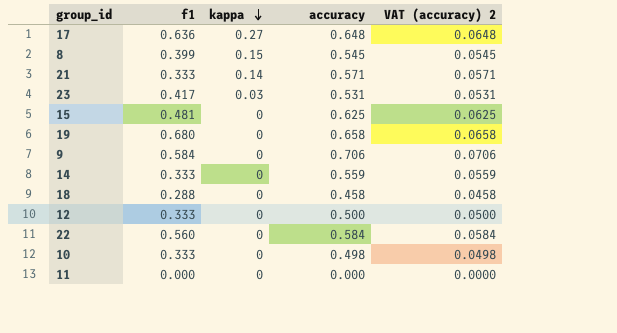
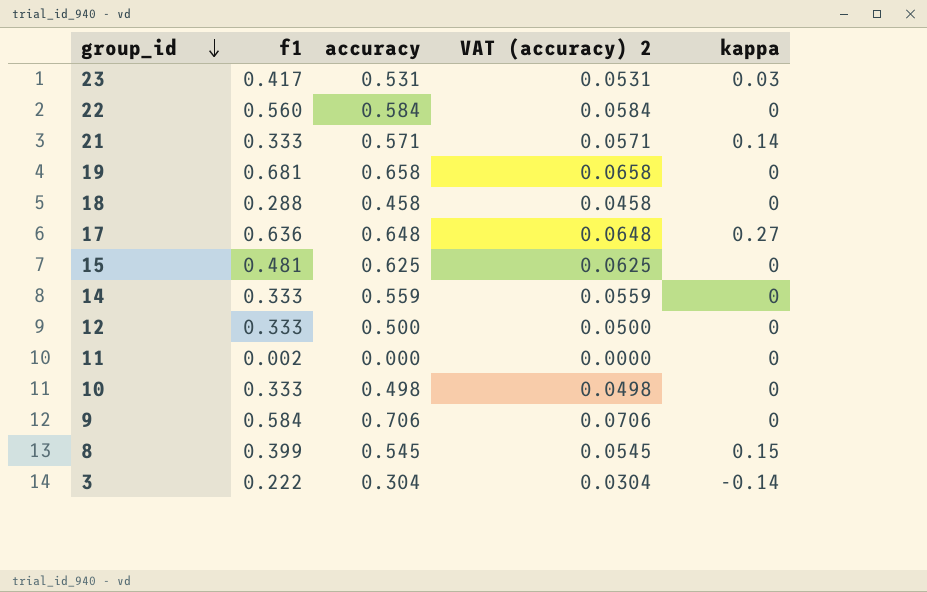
row order: kappa descending -> group_id descending
column kappa | position: 3 -> 5
19 | f1: 0.680 -> 0.681
11 | f1: 0.000 -> 0.002
row 3: none -> 0.222 | 0.304 | 0.0304 | -0.14

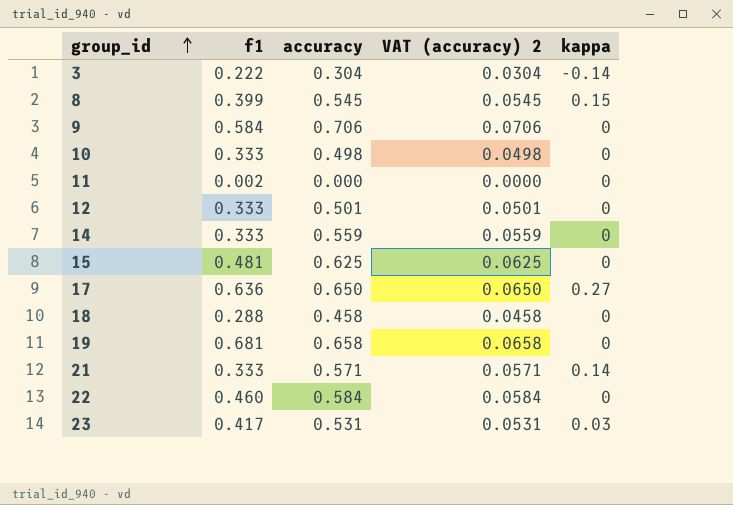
row order: group_id descending -> group_id ascending
12 | accuracy: 0.500 -> 0.501
12 | VAT (accuracy) 2: 0.0500 -> 0.0501
17 | accuracy: 0.648 -> 0.650
17 | VAT (accuracy) 2: 0.0648 -> 0.0650
22 | f1: 0.560 -> 0.460

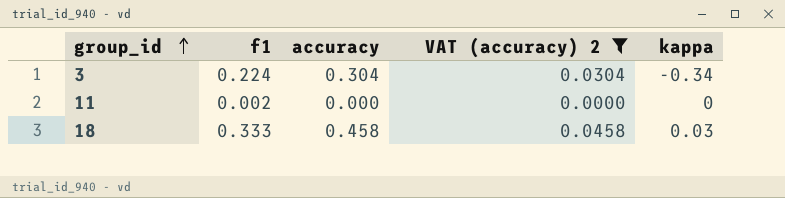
filter: none -> VAT (accuracy) 2 <= 0.0458
3 | f1: 0.222 -> 0.224
3 | kappa: -0.14 -> -0.34
18 | f1: 0.288 -> 0.333
18 | kappa: 0 -> 0.03

